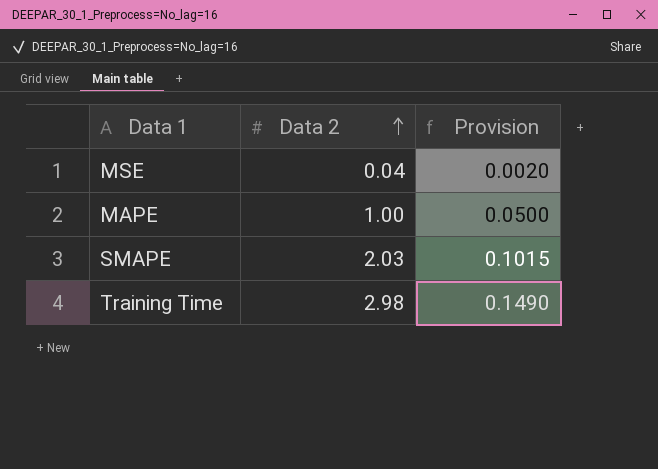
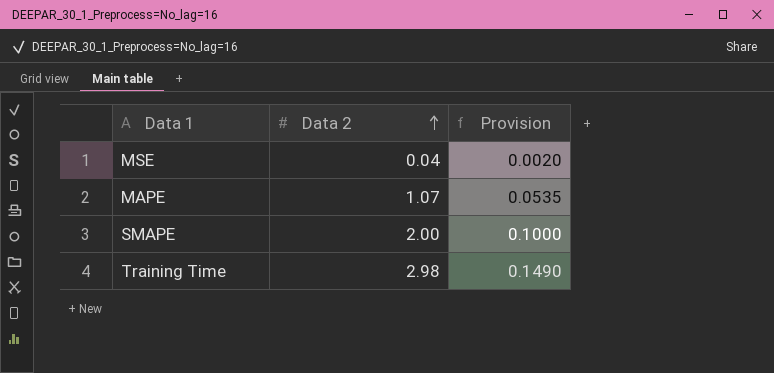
MAPE | Data 2: 1.00 -> 1.07
MAPE | Provision: 0.0500 -> 0.0535
SMAPE | Data 2: 2.03 -> 2.00
SMAPE | Provision: 0.1015 -> 0.1000

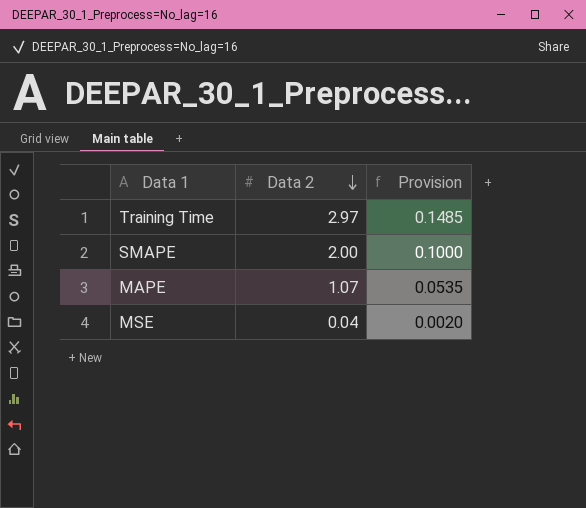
row order: Data 2 ascending -> Data 2 descending
Training Time | Data 2: 2.98 -> 2.97
Training Time | Provision: 0.1490 -> 0.1485

